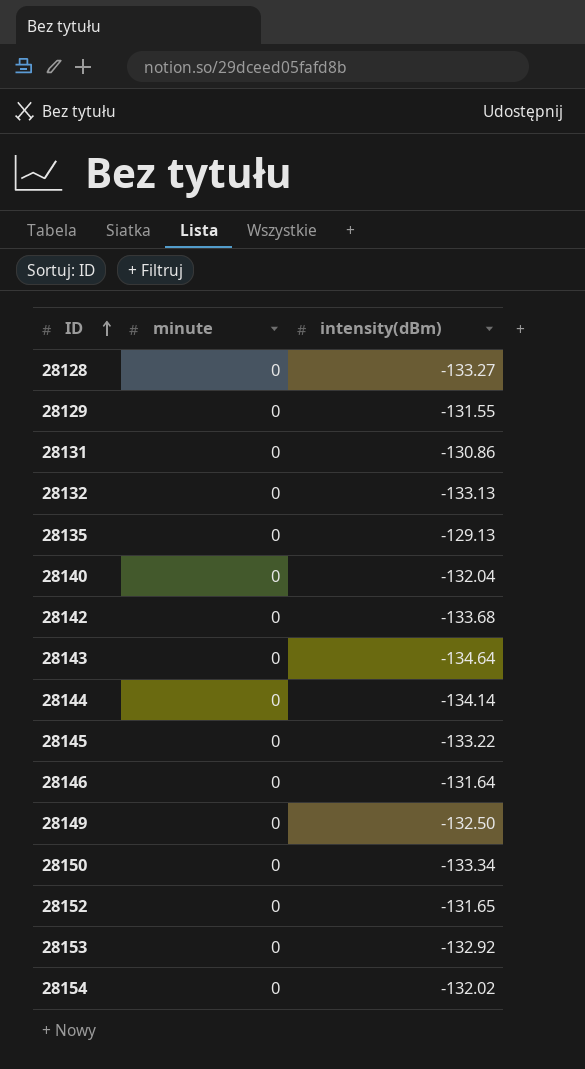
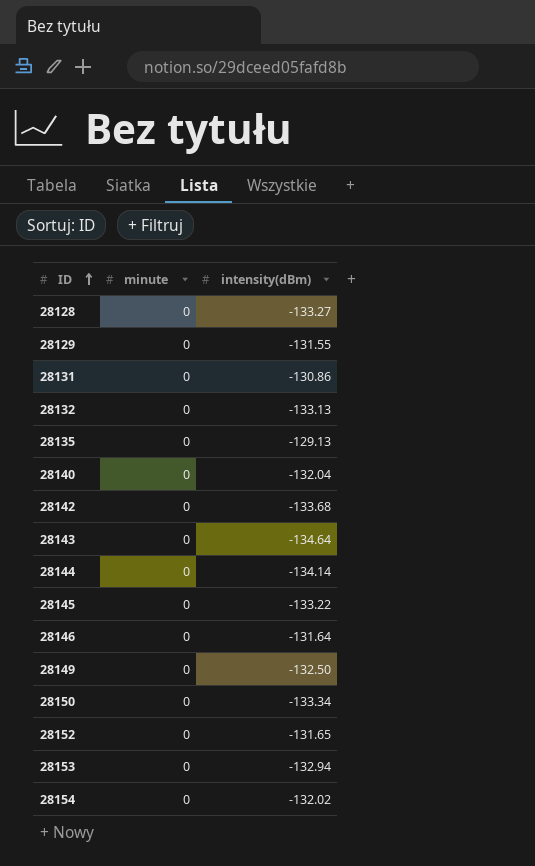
28153 | intensity(dBm): -132.92 -> -132.94

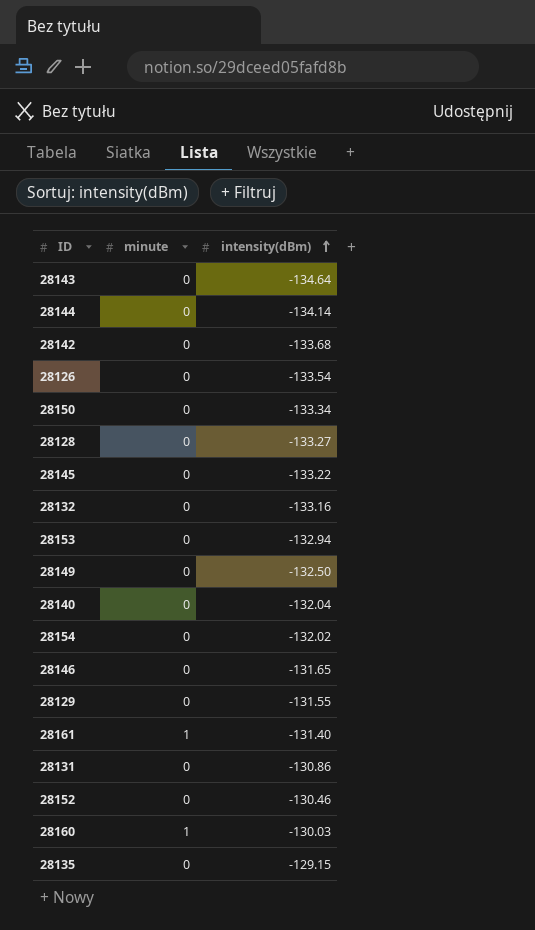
row order: ID ascending -> intensity(dBm) ascending
row 28126: none -> 0 | -133.54
28132 | intensity(dBm): -133.13 -> -133.16
28146 | intensity(dBm): -131.64 -> -131.65
row 28161: none -> 1 | -131.40
28152 | intensity(dBm): -131.65 -> -130.46
row 28160: none -> 1 | -130.03
28135 | intensity(dBm): -129.13 -> -129.15

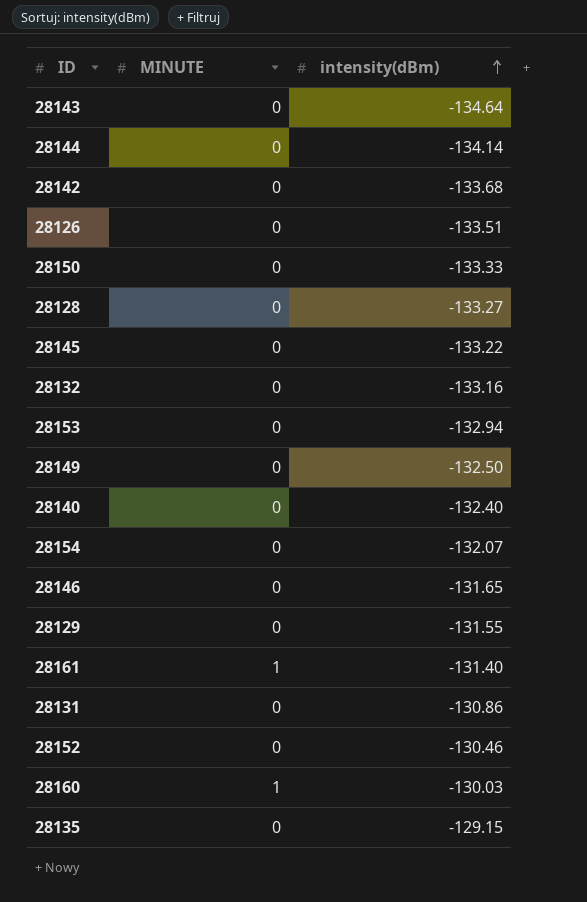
column name: minute -> MINUTE
28126 | intensity(dBm): -133.54 -> -133.51
28150 | intensity(dBm): -133.34 -> -133.33
28140 | intensity(dBm): -132.04 -> -132.40
28154 | intensity(dBm): -132.02 -> -132.07

